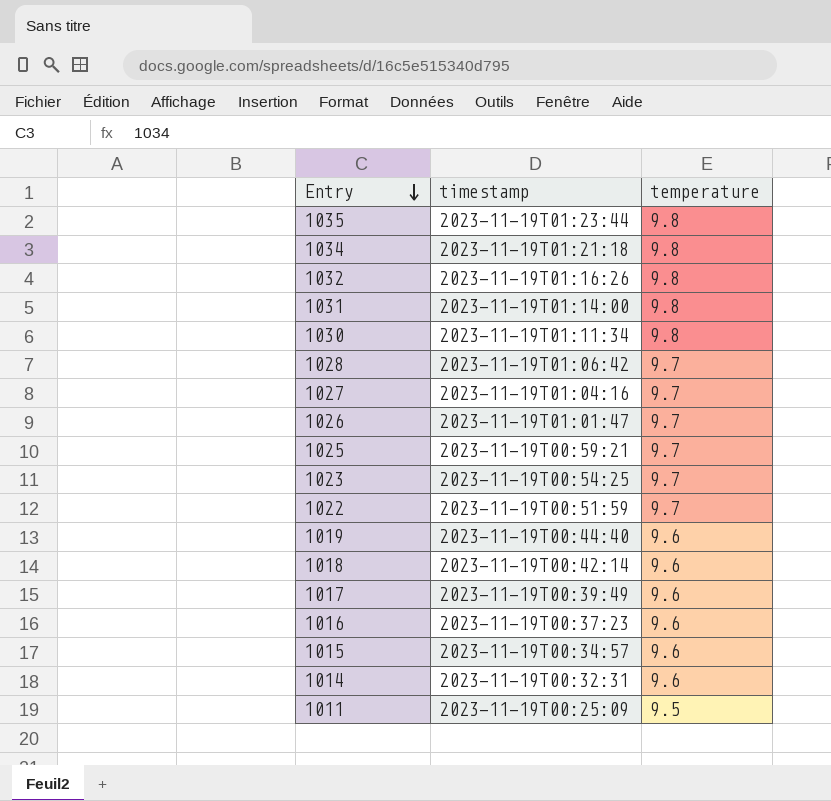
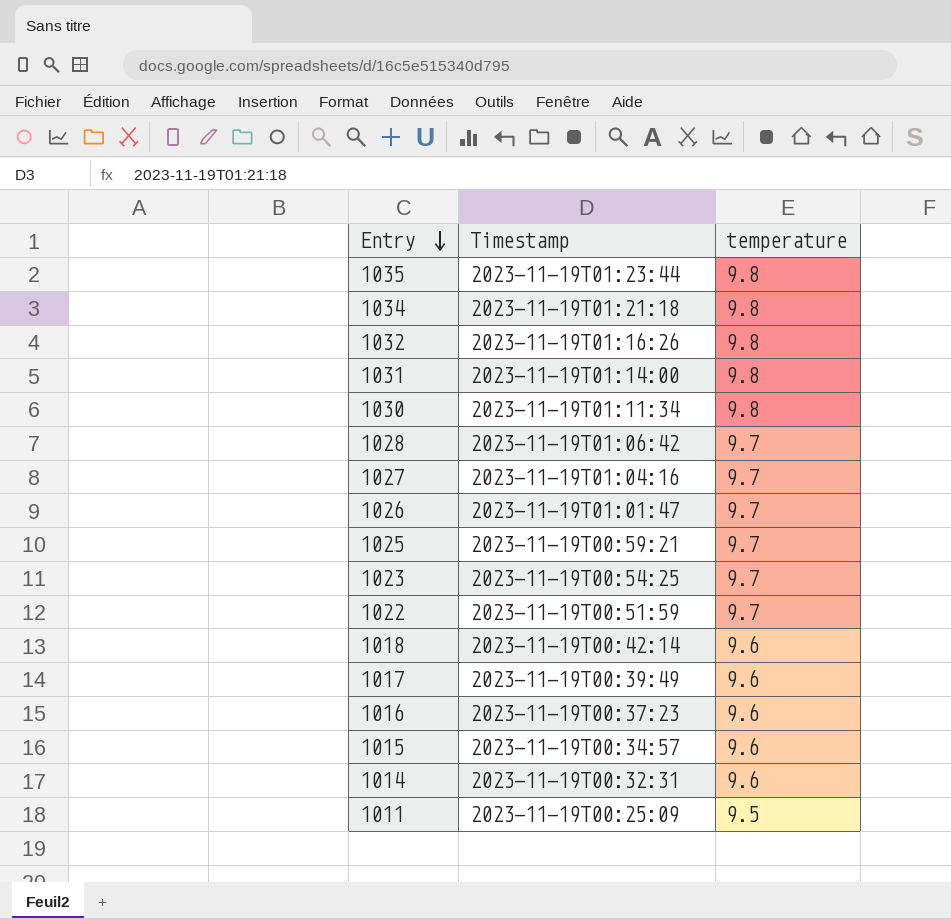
column name: timestamp -> Timestamp
row 1019: 2023-11-19T00:44:40 | 9.6 -> none

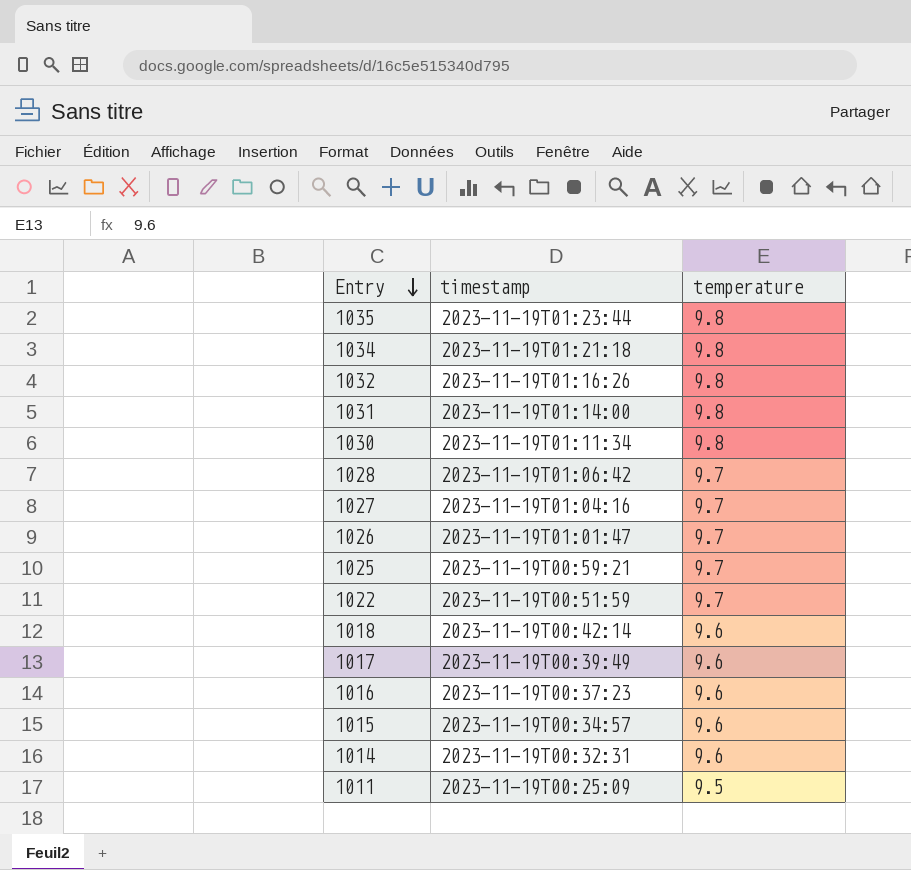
column name: Timestamp -> timestamp
row 1023: 2023-11-19T00:54:25 | 9.7 -> none

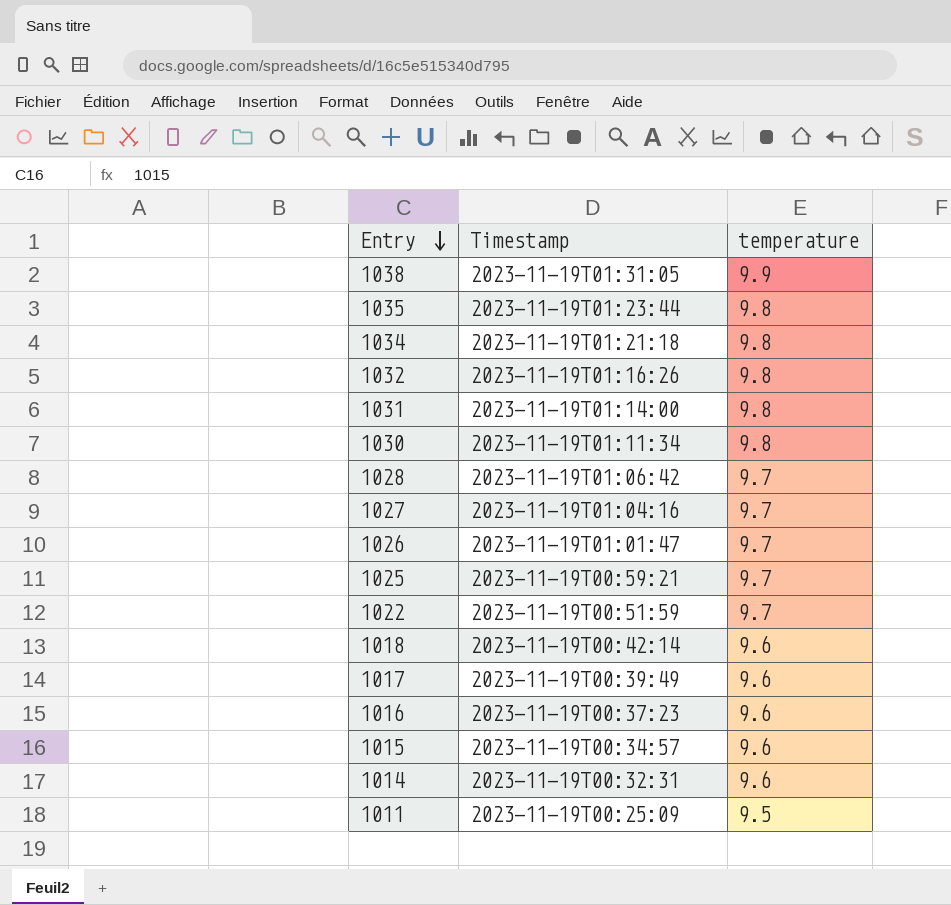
column name: timestamp -> Timestamp
row 1038: none -> 2023-11-19T01:31:05 | 9.9

